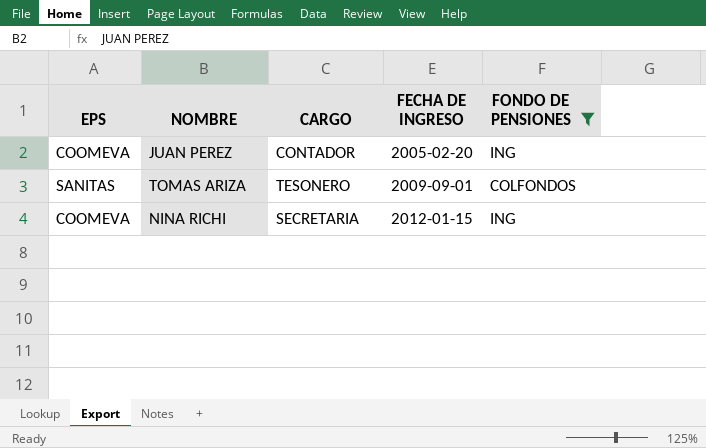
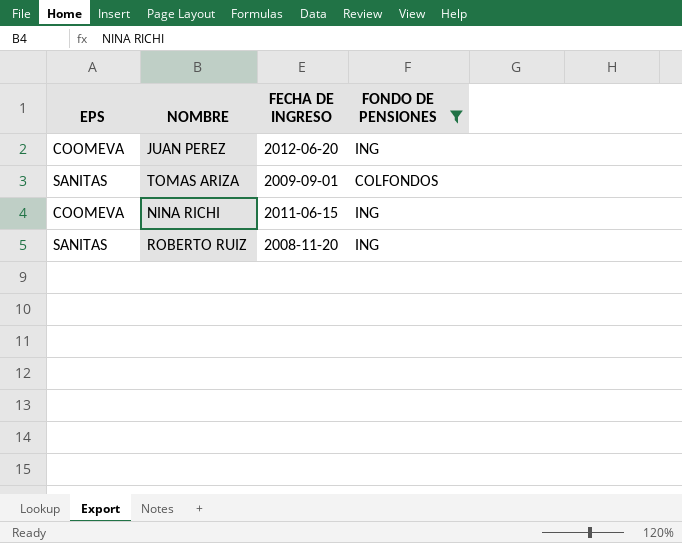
column CARGO | position: 3 -> none
JUAN PEREZ | FECHA DE INGRESO: 2005-02-20 -> 2012-06-20
NINA RICHI | FECHA DE INGRESO: 2012-01-15 -> 2011-06-15
row ROBERTO RUIZ: none -> SANITAS | 2008-11-20 | ING

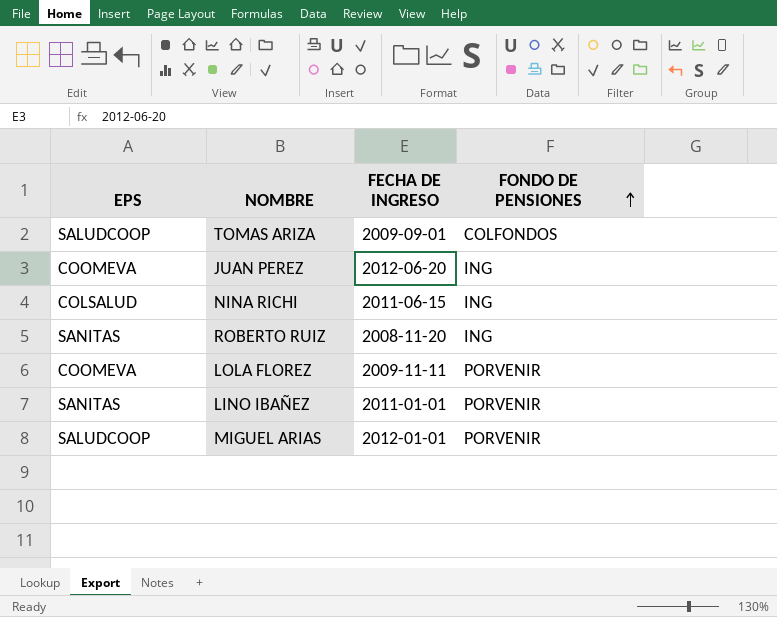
filter: FONDO DE PENSIONES != PORVENIR -> none
row order: none -> FONDO DE PENSIONES ascending
TOMAS ARIZA | EPS: SANITAS -> SALUDCOOP
NINA RICHI | EPS: COOMEVA -> COLSALUD

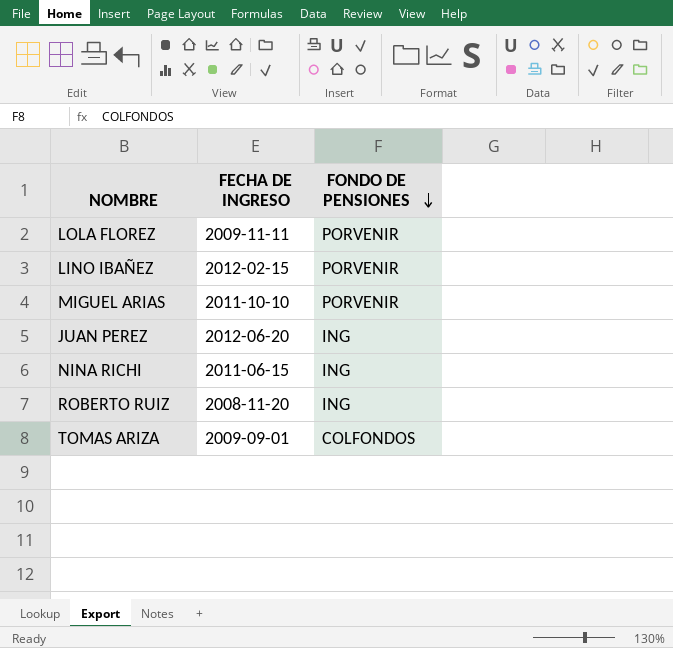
row order: FONDO DE PENSIONES ascending -> FONDO DE PENSIONES descending
column EPS | position: 1 -> none
LINO IBAÑEZ | FECHA DE INGRESO: 2011-01-01 -> 2012-02-15
MIGUEL ARIAS | FECHA DE INGRESO: 2012-01-01 -> 2011-10-10

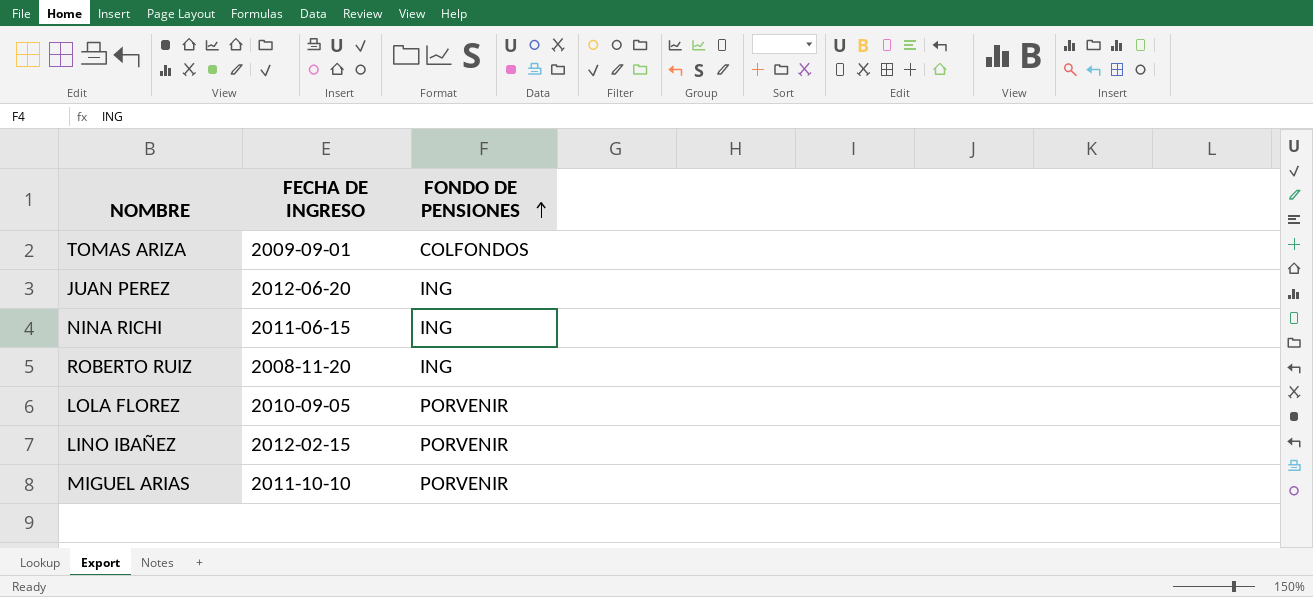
row order: FONDO DE PENSIONES descending -> FONDO DE PENSIONES ascending
LOLA FLOREZ | FECHA DE INGRESO: 2009-11-11 -> 2010-09-05

